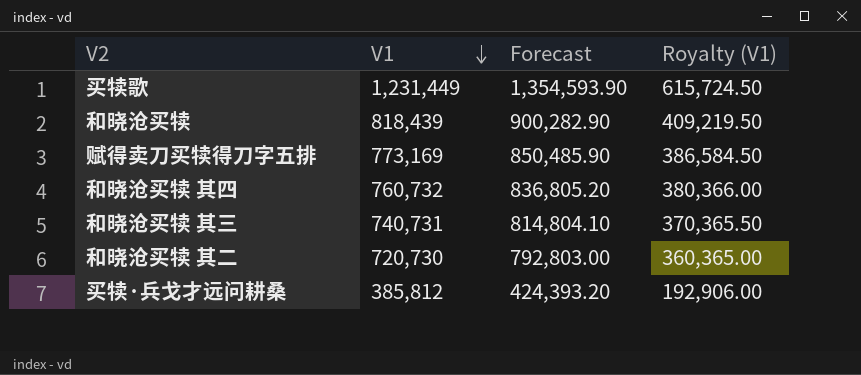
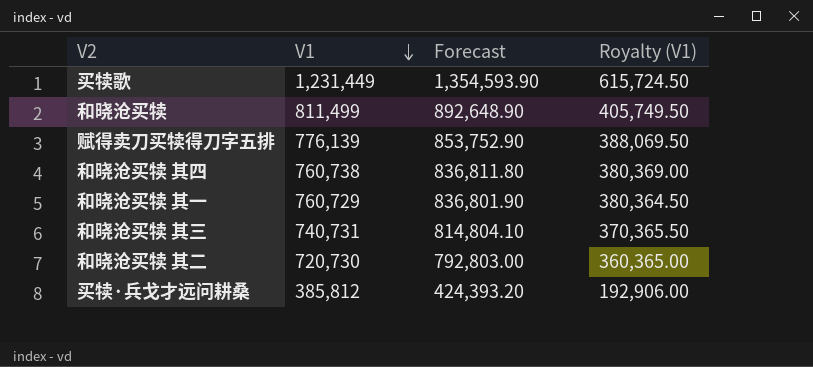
和晓沧买犊 | V1: 818,439 -> 811,499
和晓沧买犊 | Forecast: 900,282.90 -> 892,648.90
和晓沧买犊 | Royalty (V1): 409,219.50 -> 405,749.50
赋得卖刀买犊得刀字五排 | V1: 773,169 -> 776,139
赋得卖刀买犊得刀字五排 | Forecast: 850,485.90 -> 853,752.90
赋得卖刀买犊得刀字五排 | Royalty (V1): 386,584.50 -> 388,069.50
和晓沧买犊 其四 | V1: 760,732 -> 760,738
和晓沧买犊 其四 | Forecast: 836,805.20 -> 836,811.80
和晓沧买犊 其四 | Royalty (V1): 380,366.00 -> 380,369.00
row 和晓沧买犊 其一: none -> 760,729 | 836,801.90 | 380,364.50

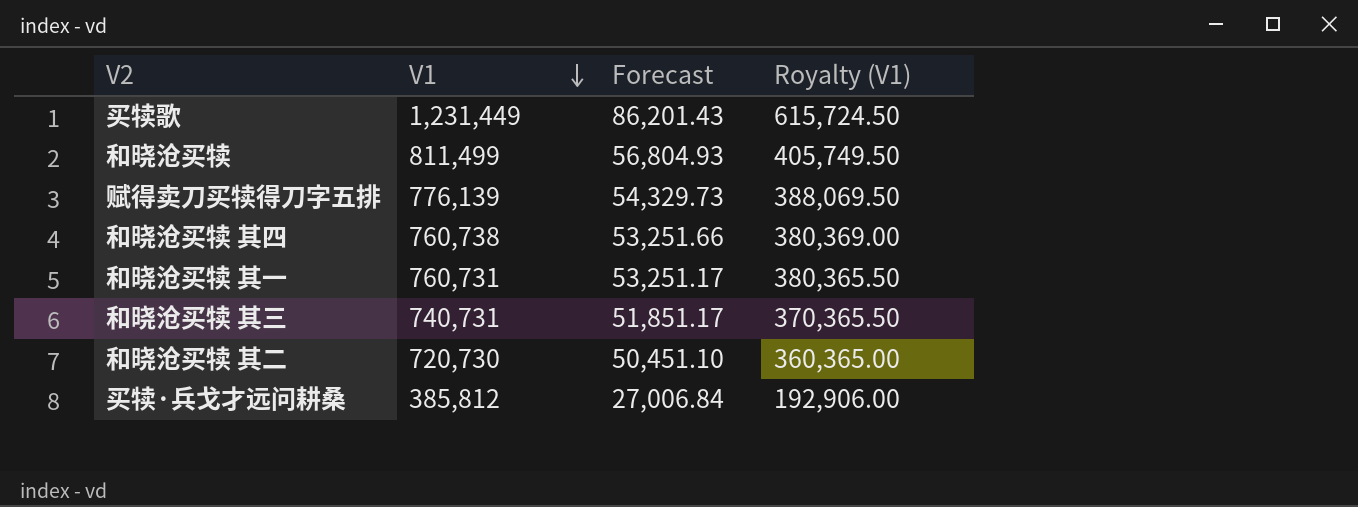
column Forecast | formula: [V1] * 1.1 -> [V1] * 0.07
和晓沧买犊 其一 | V1: 760,729 -> 760,731
和晓沧买犊 其一 | Royalty (V1): 380,364.50 -> 380,365.50

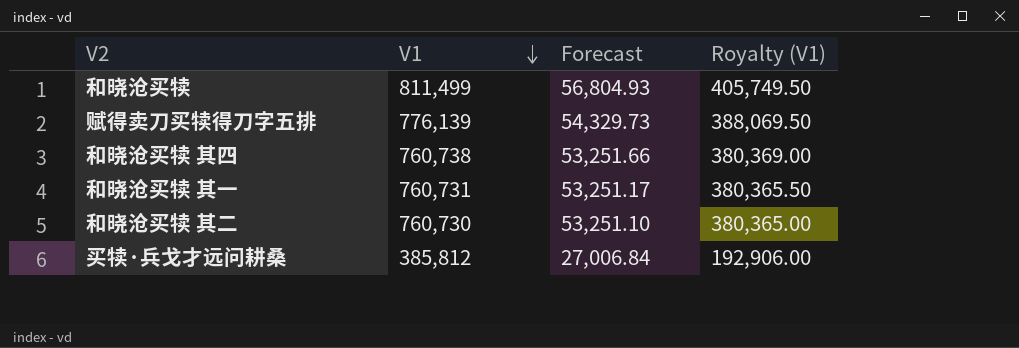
row 买犊歌: 1,231,449 | 86,201.43 | 615,724.50 -> none
row 和晓沧买犊 其三: 740,731 | 51,851.17 | 370,365.50 -> none
和晓沧买犊 其二 | V1: 720,730 -> 760,730
和晓沧买犊 其二 | Forecast: 50,451.10 -> 53,251.10
和晓沧买犊 其二 | Royalty (V1): 360,365.00 -> 380,365.00

